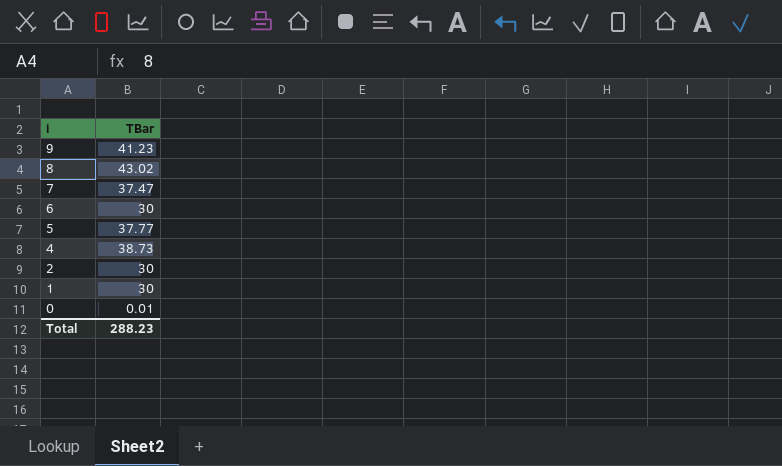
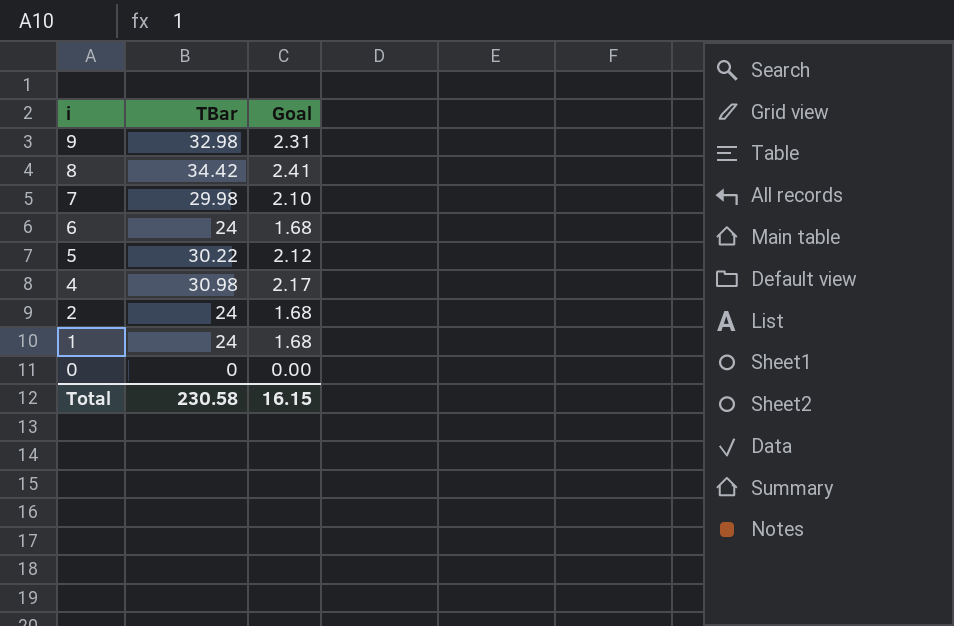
column Goal | formula: none -> [TBar] * 0.07
9 | TBar: 41.23 -> 32.98
8 | TBar: 43.02 -> 34.42
7 | TBar: 37.47 -> 29.98
6 | TBar: 30 -> 24
5 | TBar: 37.77 -> 30.22
4 | TBar: 38.73 -> 30.98
2 | TBar: 30 -> 24
1 | TBar: 30 -> 24
0 | TBar: 0.01 -> 0
Total | TBar: 288.23 -> 230.58

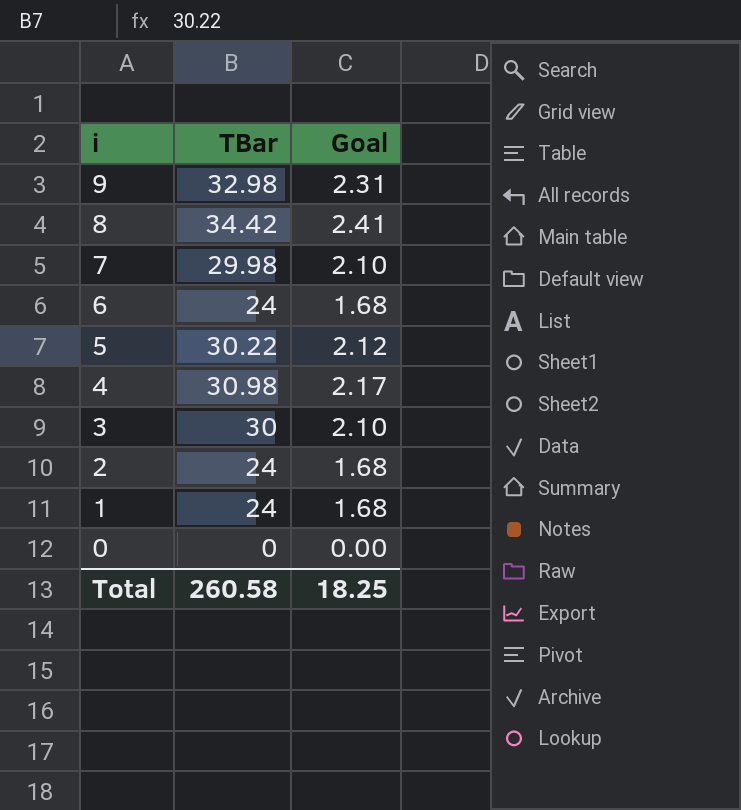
row 3: none -> 30 | 2.10
Total | TBar: 230.58 -> 260.58
Total | Goal: 16.15 -> 18.25

